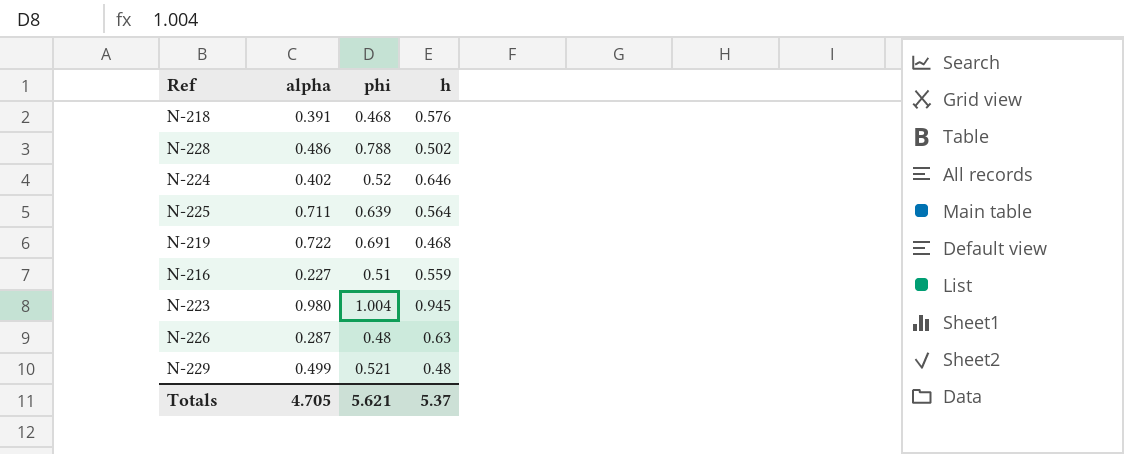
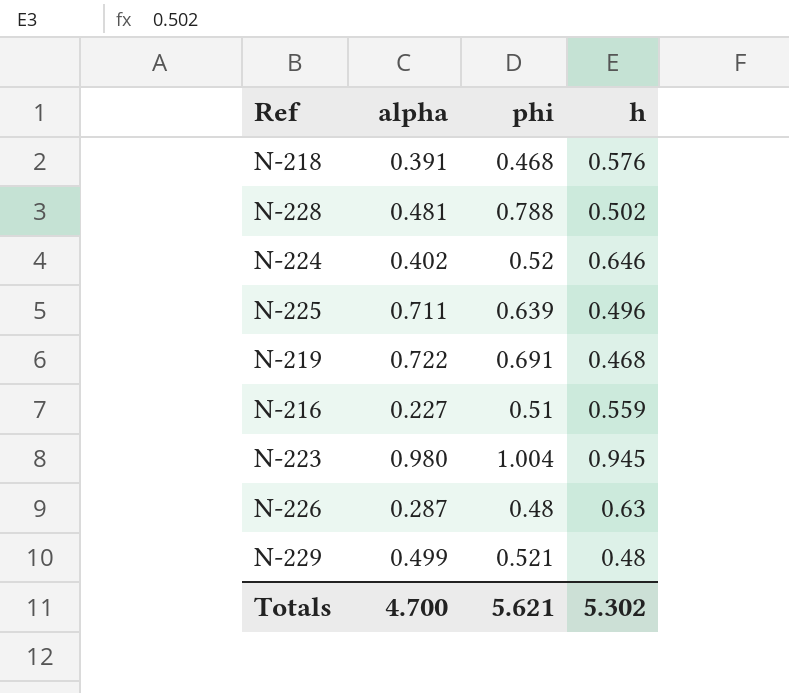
N-228 | alpha: 0.486 -> 0.481
N-225 | h: 0.564 -> 0.496
Totals | alpha: 4.705 -> 4.700
Totals | h: 5.37 -> 5.302

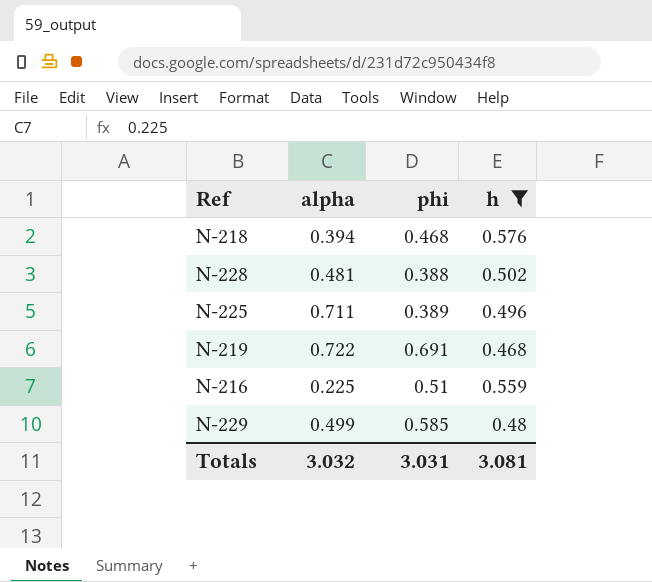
filter: none -> h <= 0.576
N-218 | alpha: 0.391 -> 0.394
N-228 | phi: 0.788 -> 0.388
N-225 | phi: 0.639 -> 0.389
N-216 | alpha: 0.227 -> 0.225
N-229 | phi: 0.521 -> 0.585
Totals | alpha: 4.700 -> 3.032
Totals | phi: 5.621 -> 3.031
Totals | h: 5.302 -> 3.081

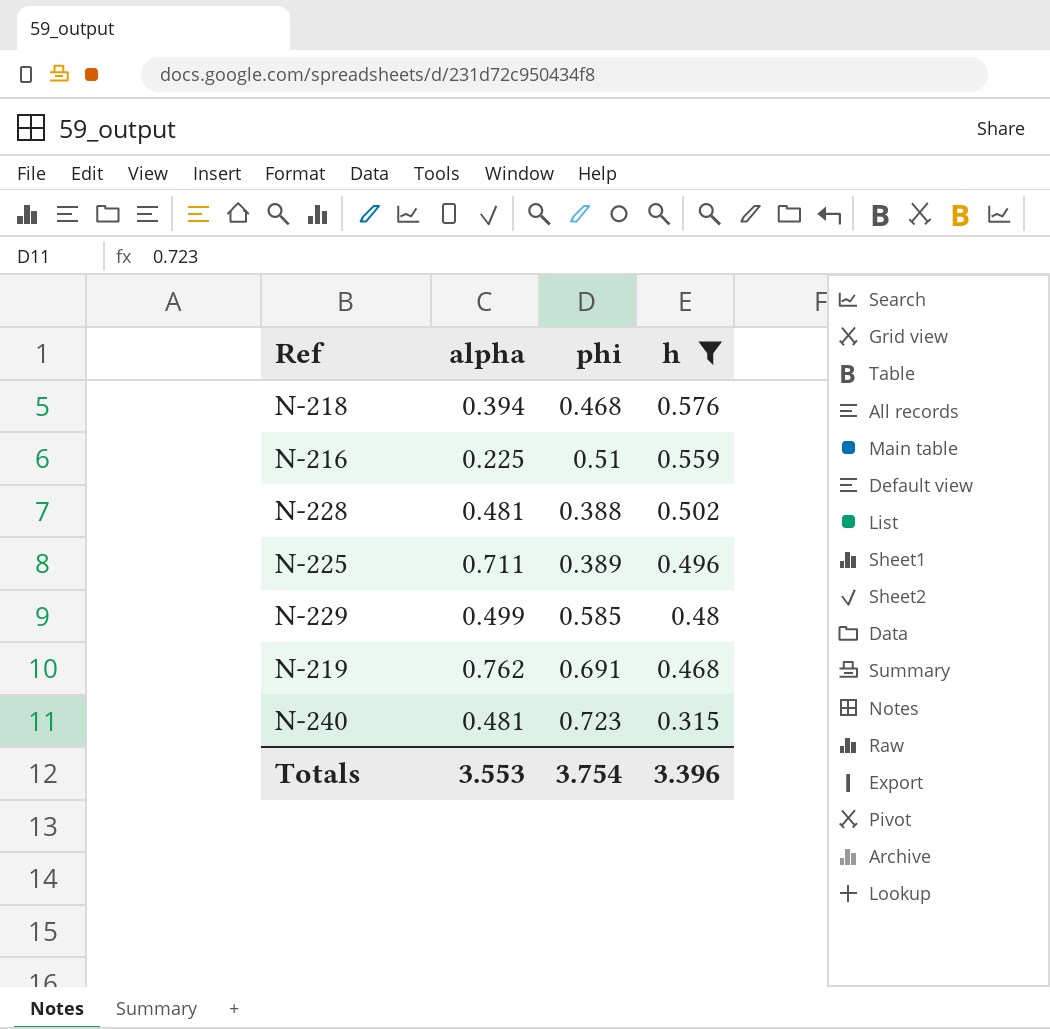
row order: none -> h descending
N-219 | alpha: 0.722 -> 0.762
row N-240: none -> 0.481 | 0.723 | 0.315
Totals | alpha: 3.032 -> 3.553
Totals | phi: 3.031 -> 3.754
Totals | h: 3.081 -> 3.396

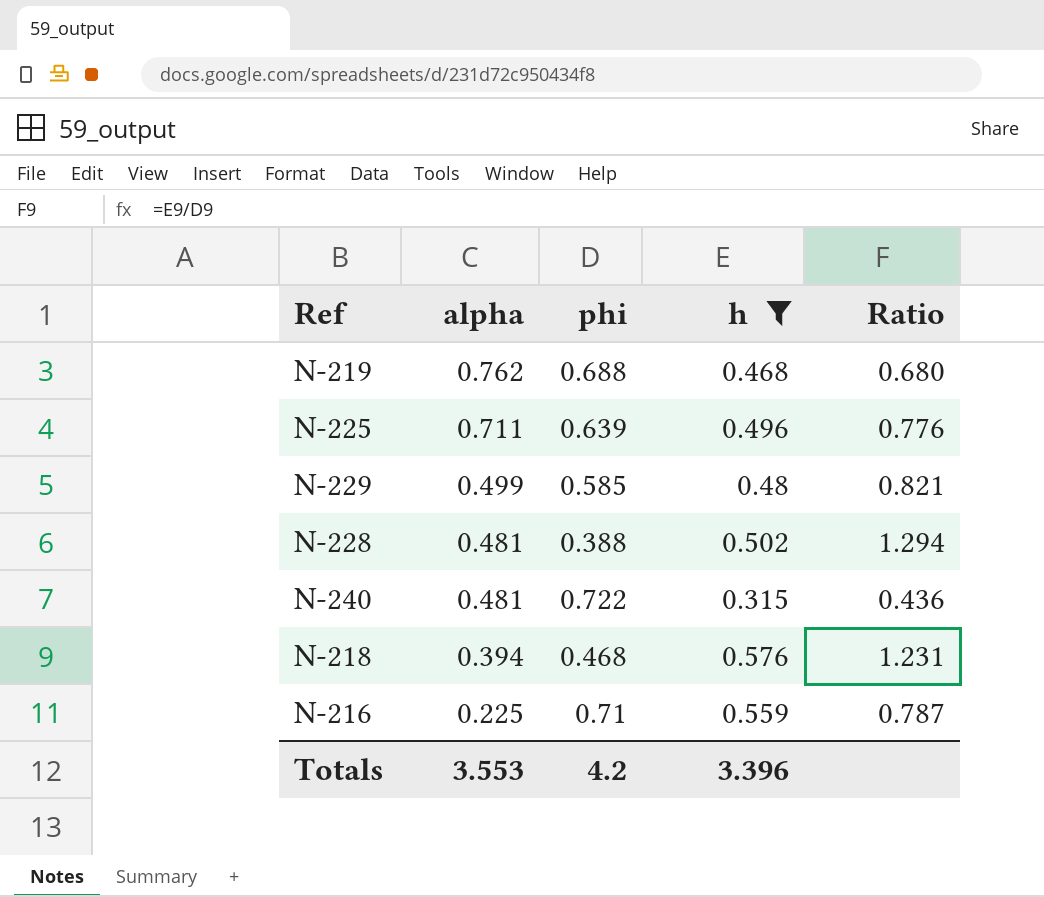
row order: h descending -> alpha descending
column Ratio | formula: none -> [h] / [phi]
N-219 | phi: 0.691 -> 0.688
N-225 | phi: 0.389 -> 0.639
N-240 | phi: 0.723 -> 0.722
N-216 | phi: 0.51 -> 0.71
Totals | phi: 3.754 -> 4.2

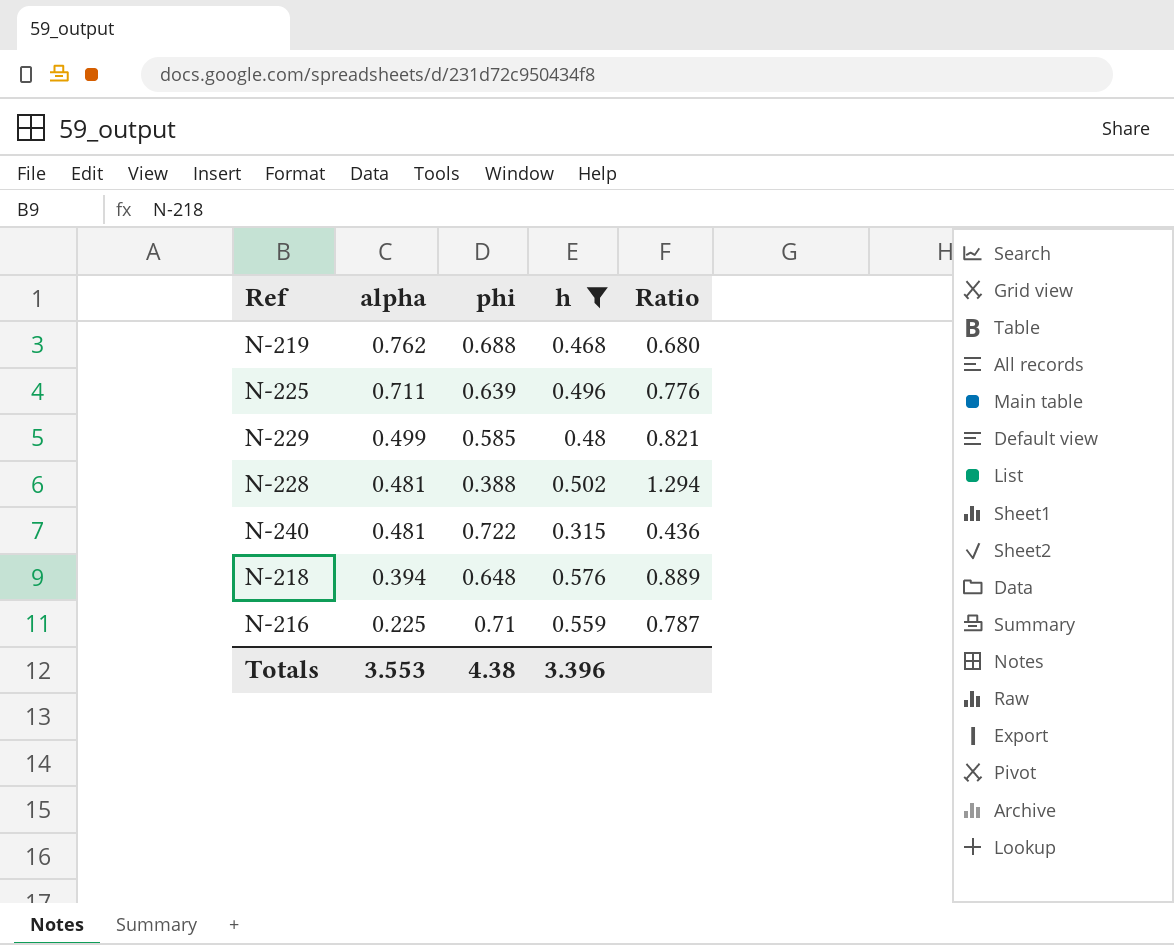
N-218 | phi: 0.468 -> 0.648
N-218 | Ratio: 1.231 -> 0.889
Totals | phi: 4.2 -> 4.38

